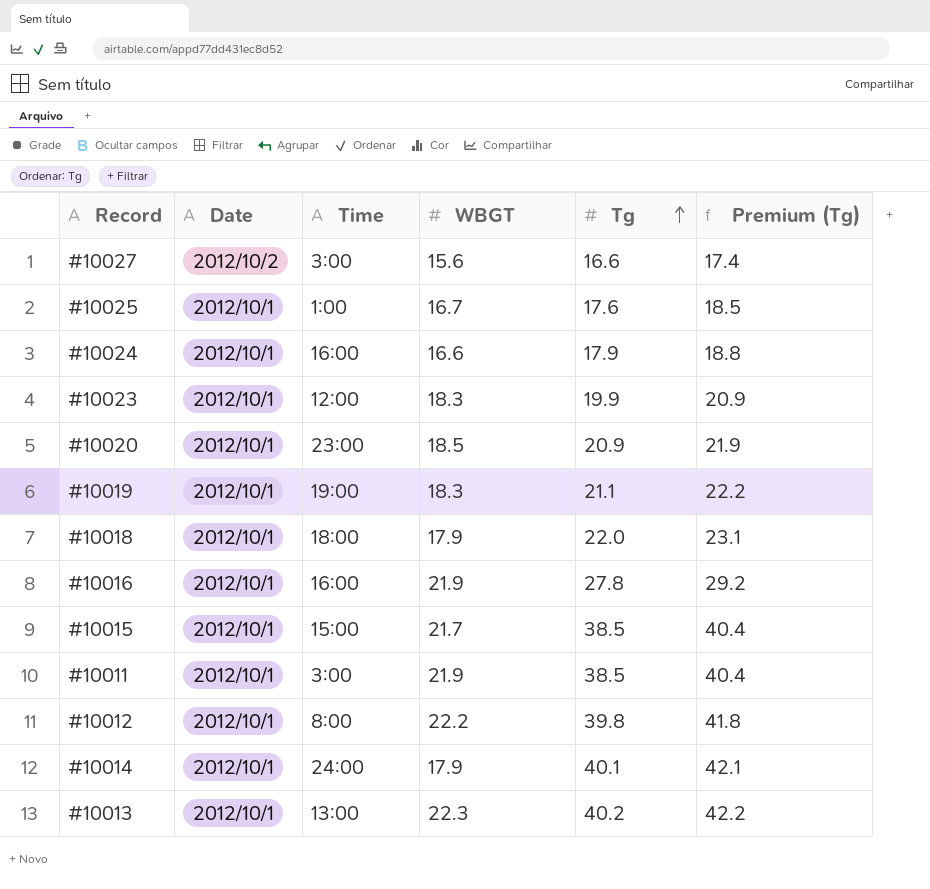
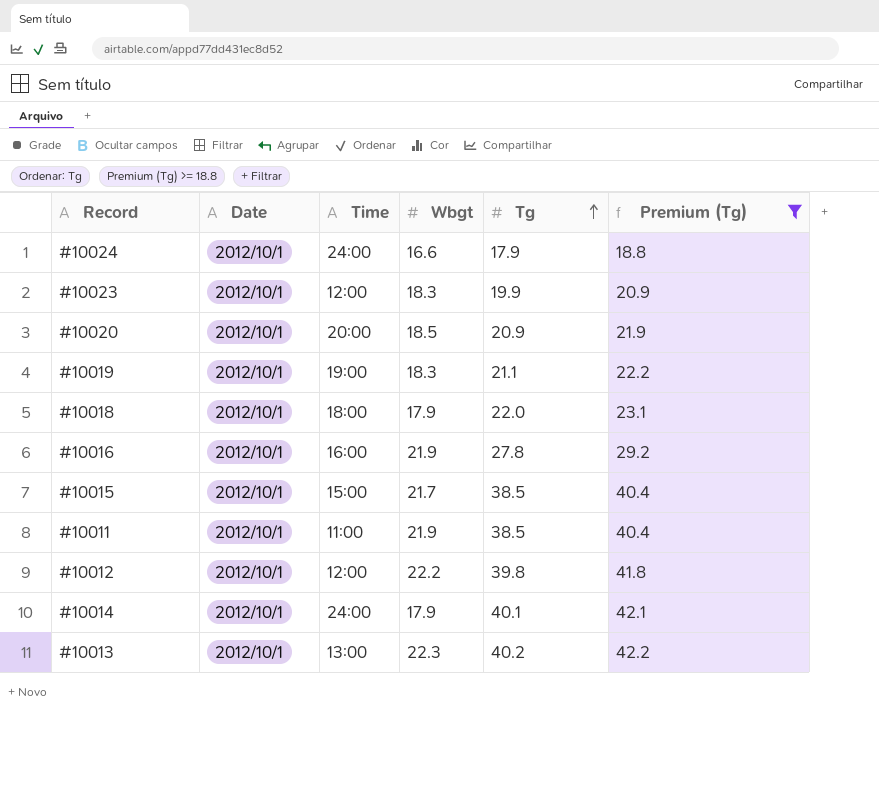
filter: none -> Premium (Tg) >= 18.8
column name: WBGT -> Wbgt
#10024 | Time: 16:00 -> 24:00
#10020 | Time: 23:00 -> 20:00
#10011 | Time: 3:00 -> 11:00
#10012 | Time: 8:00 -> 12:00

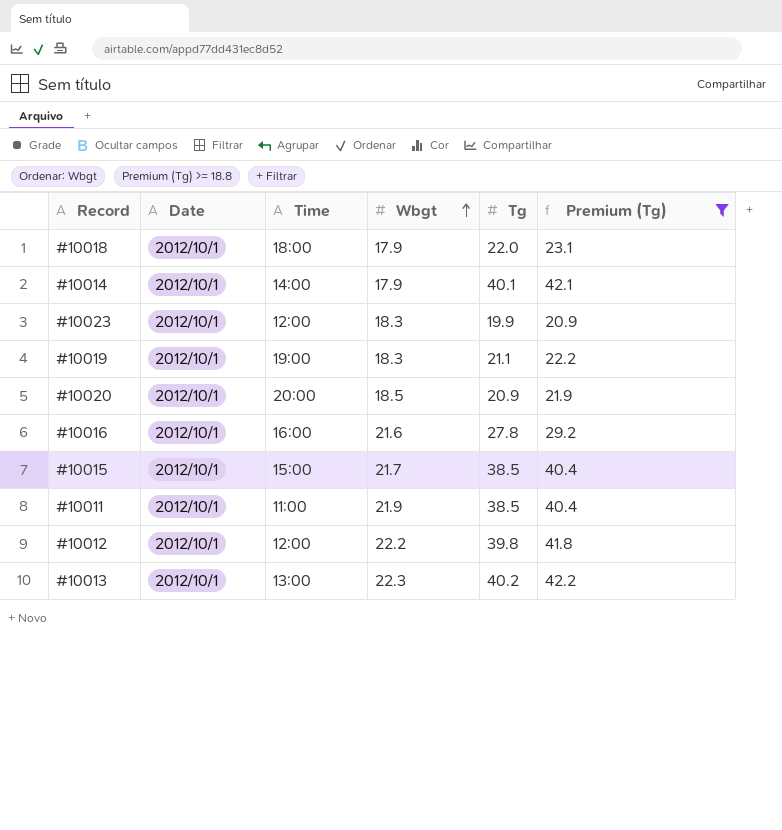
row order: Tg ascending -> Wbgt ascending
row #10024: 2012/10/1 | 24:00 | 16.6 | 17.9 | 18.8 -> none
#10014 | Time: 24:00 -> 14:00
#10016 | Wbgt: 21.9 -> 21.6

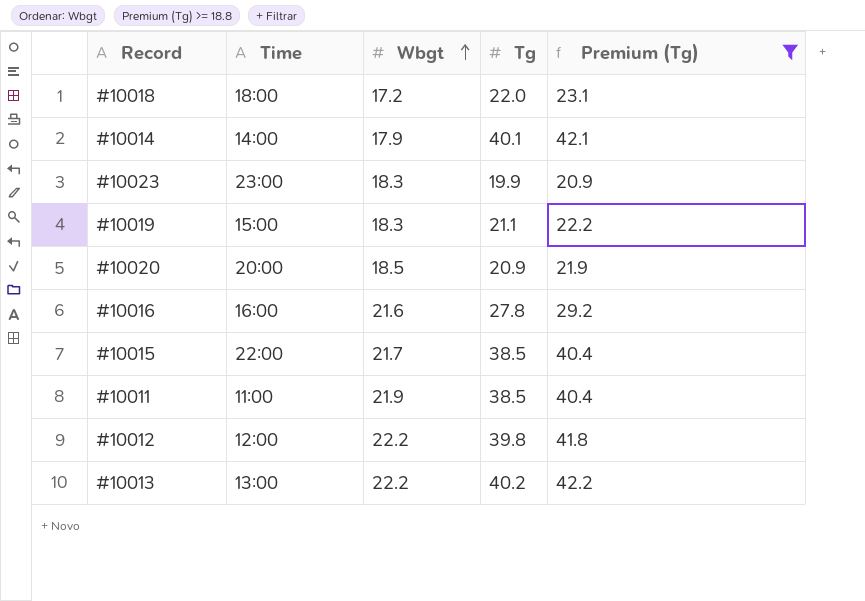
column Date | position: 2 -> none
#10018 | Wbgt: 17.9 -> 17.2
#10023 | Time: 12:00 -> 23:00
#10019 | Time: 19:00 -> 15:00
#10015 | Time: 15:00 -> 22:00
#10013 | Wbgt: 22.3 -> 22.2

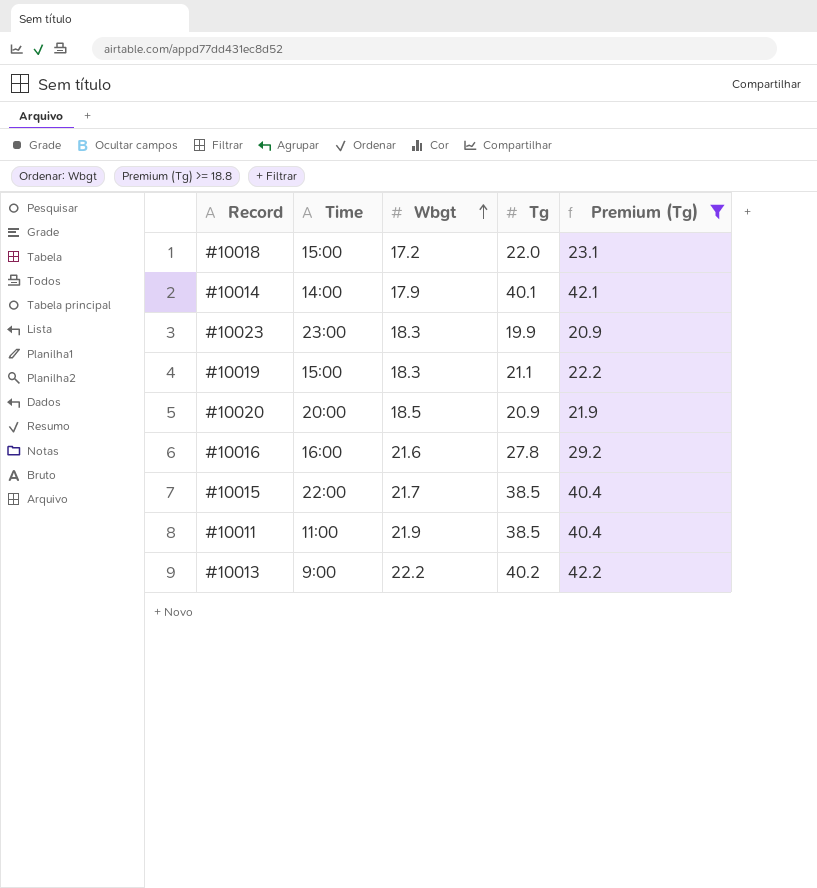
row #10012: 12:00 | 22.2 | 39.8 | 41.8 -> none
#10018 | Time: 18:00 -> 15:00
#10013 | Time: 13:00 -> 9:00

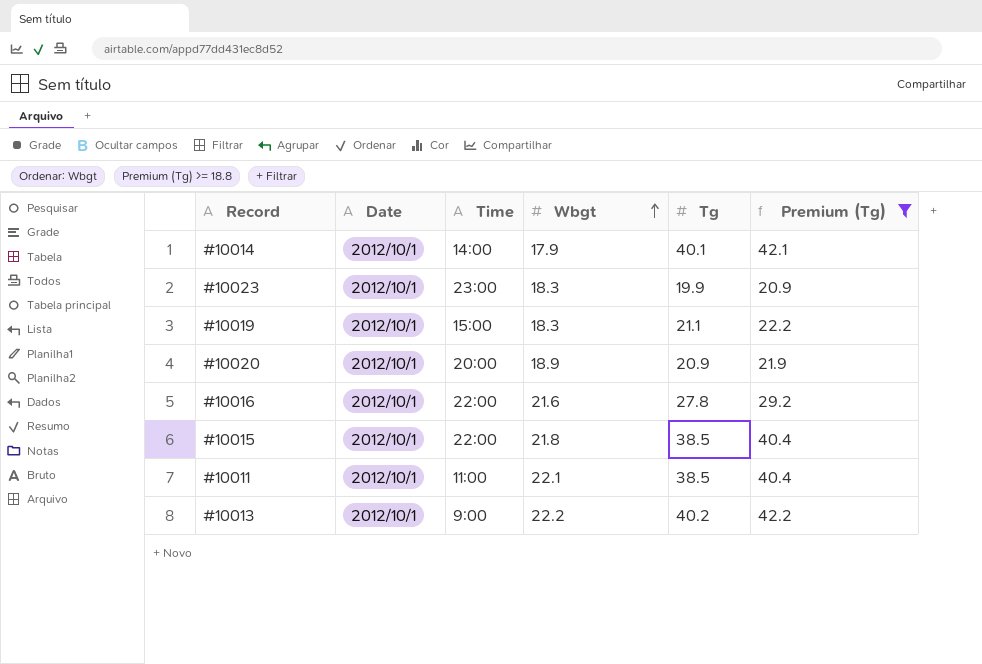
column Date | position: none -> 2
row #10018: 15:00 | 17.2 | 22.0 | 23.1 -> none
#10020 | Wbgt: 18.5 -> 18.9
#10016 | Time: 16:00 -> 22:00
#10015 | Wbgt: 21.7 -> 21.8
#10011 | Wbgt: 21.9 -> 22.1

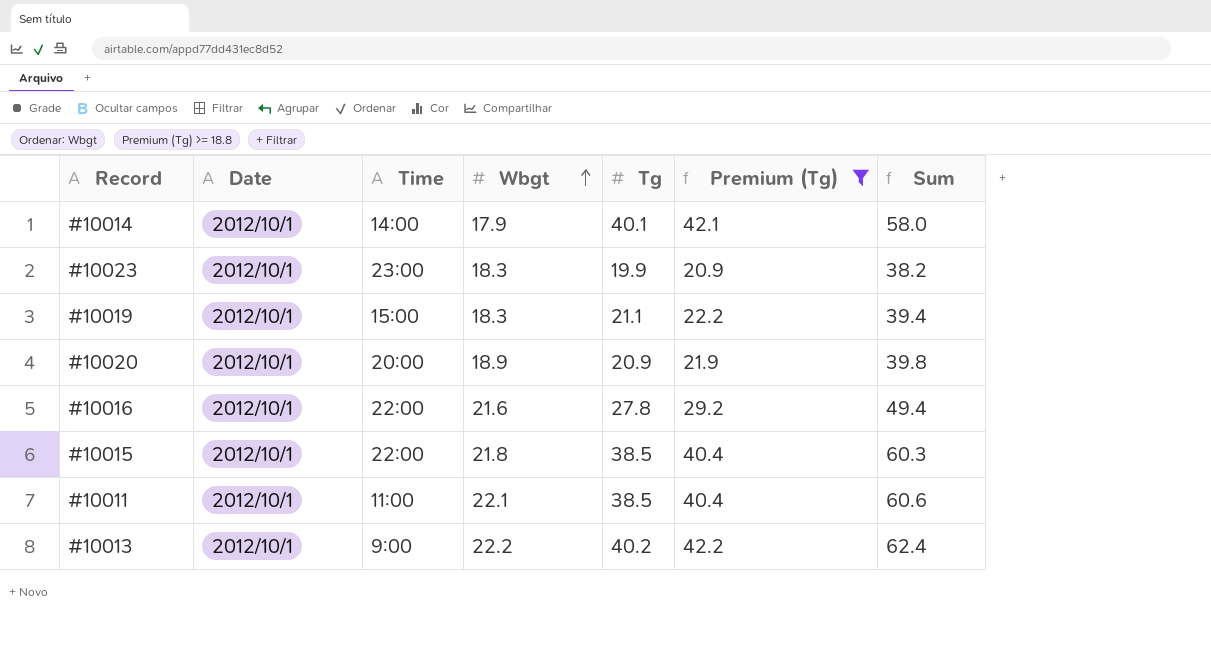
column Sum | formula: none -> [Wbgt] + [Tg]

